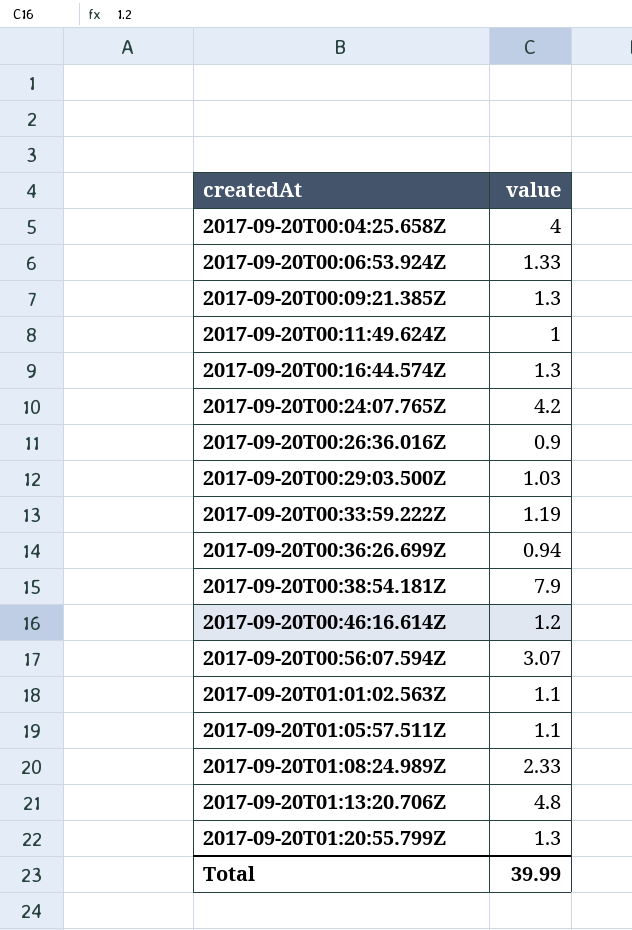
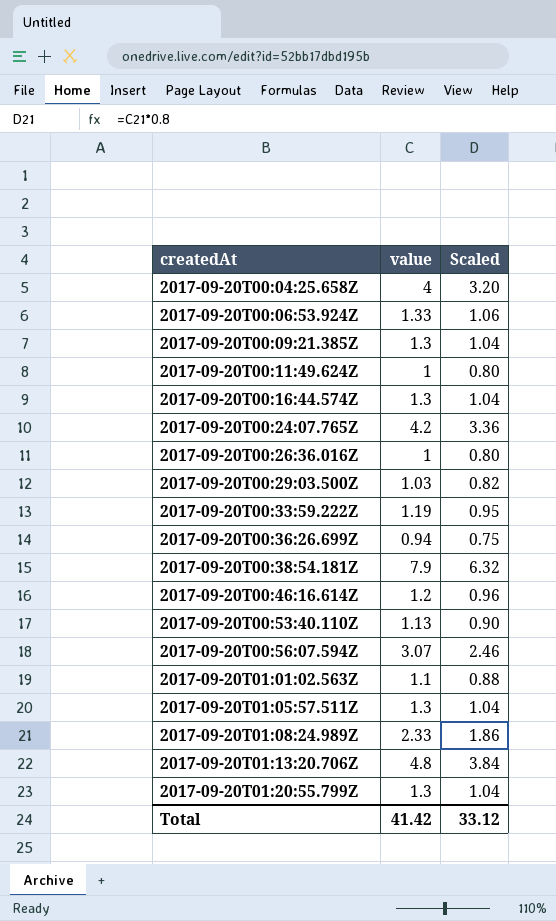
column Scaled | formula: none -> [value] * 0.8
2017-09-20T00:26:36.016Z | value: 0.9 -> 1
row 2017-09-20T00:53:40.110Z: none -> 1.13 | 0.90
2017-09-20T01:05:57.511Z | value: 1.1 -> 1.3
Total | value: 39.99 -> 41.42

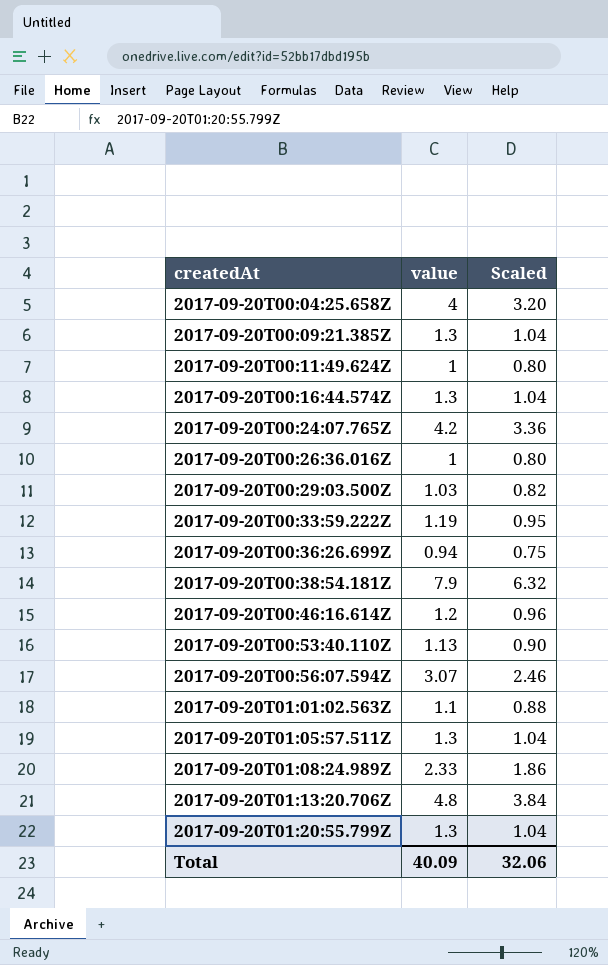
row 2017-09-20T00:06:53.924Z: 1.33 | 1.06 -> none
Total | value: 41.42 -> 40.09
Total | Scaled: 33.12 -> 32.06

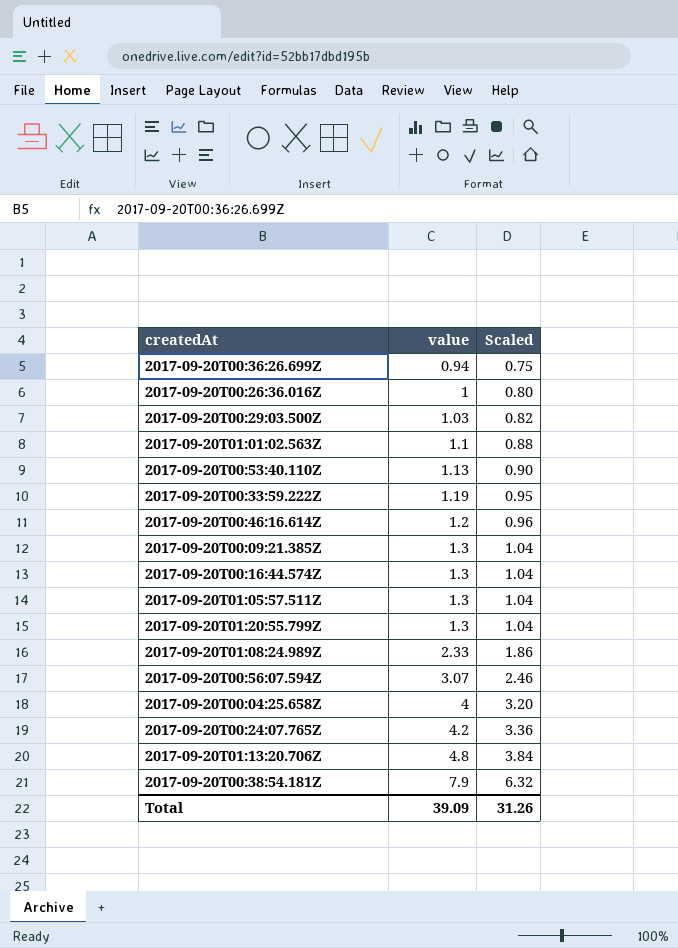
row order: createdAt ascending -> value ascending
row 2017-09-20T00:11:49.624Z: 1 | 0.80 -> none
Total | value: 40.09 -> 39.09
Total | Scaled: 32.06 -> 31.26

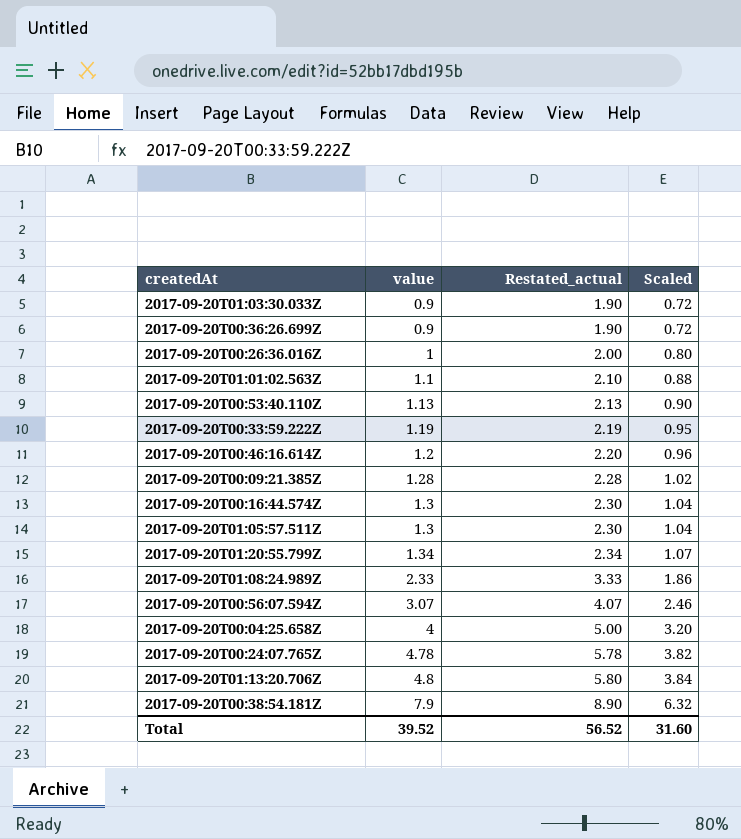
column Restated_actual | formula: none -> [value] + 1
row 2017-09-20T00:29:03.500Z: 1.03 | 0.82 -> none
row 2017-09-20T01:03:30.033Z: none -> 0.9 | 1.90 | 0.72
2017-09-20T00:36:26.699Z | value: 0.94 -> 0.9
2017-09-20T00:36:26.699Z | Scaled: 0.75 -> 0.72
2017-09-20T00:09:21.385Z | value: 1.3 -> 1.28
2017-09-20T00:09:21.385Z | Scaled: 1.04 -> 1.02
2017-09-20T01:20:55.799Z | value: 1.3 -> 1.34
2017-09-20T01:20:55.799Z | Scaled: 1.04 -> 1.07
2017-09-20T00:24:07.765Z | value: 4.2 -> 4.78
2017-09-20T00:24:07.765Z | Scaled: 3.36 -> 3.82
Total | value: 39.09 -> 39.52
Total | Scaled: 31.26 -> 31.60

